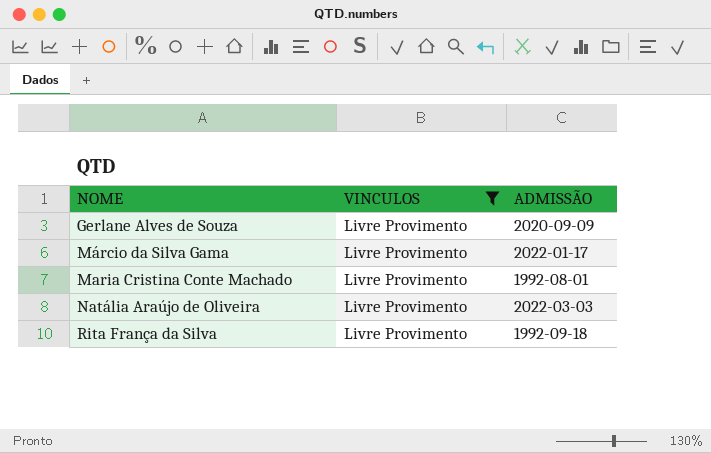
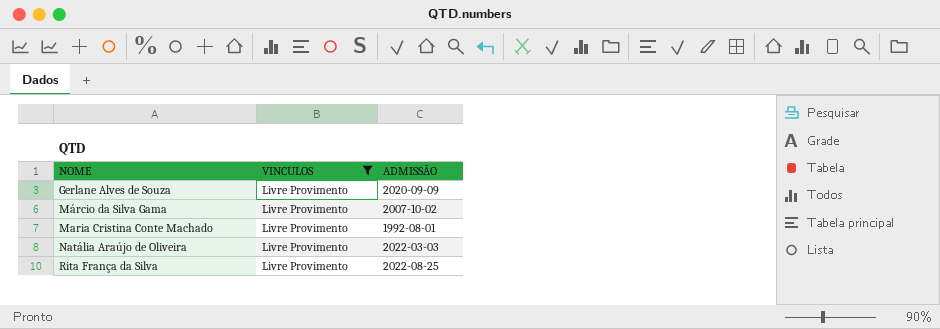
Márcio da Silva Gama | ADMISSÃO: 2022-01-17 -> 2007-10-02
Rita França da Silva | ADMISSÃO: 1992-09-18 -> 2022-08-25

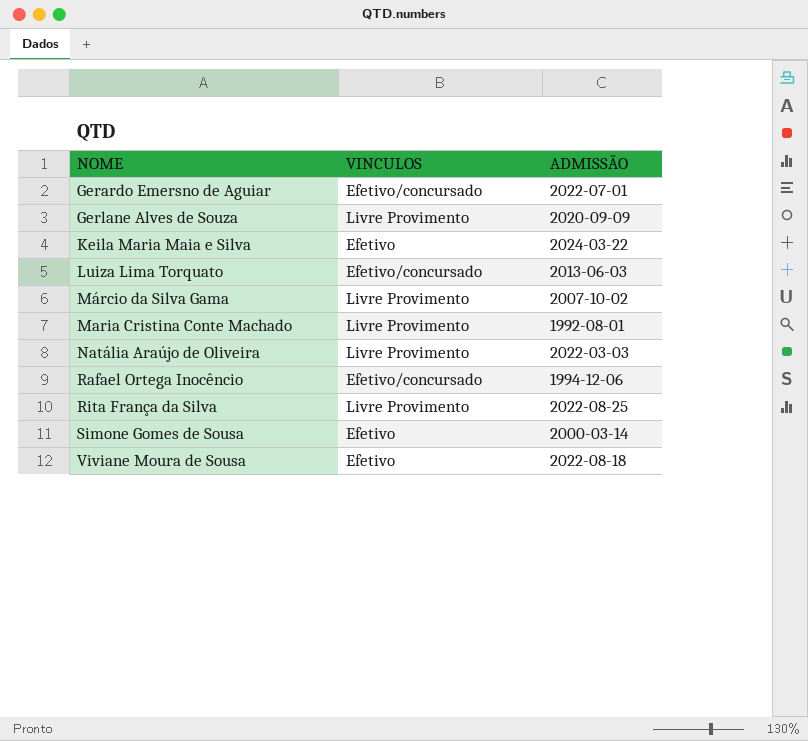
filter: VINCULOS = Livre Provimento -> none

